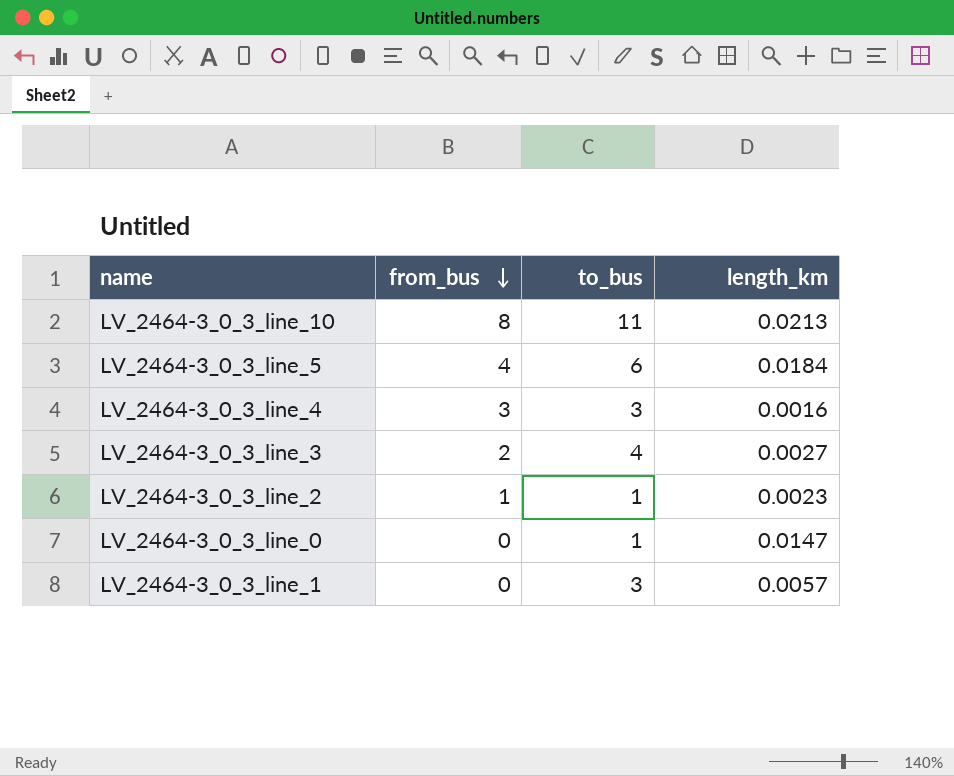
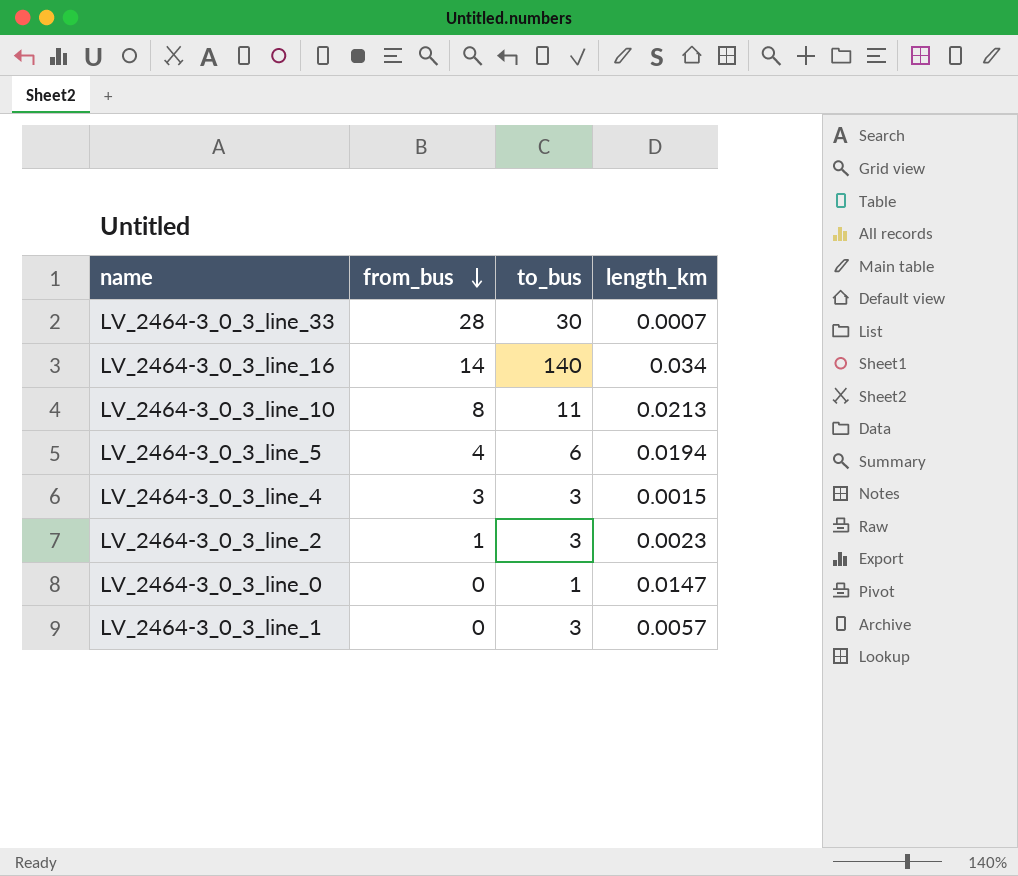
row LV_2464-3_0_3_line_3: 2 | 4 | 0.0027 -> none
row LV_2464-3_0_3_line_33: none -> 28 | 30 | 0.0007
row LV_2464-3_0_3_line_16: none -> 14 | 140 | 0.034
LV_2464-3_0_3_line_5 | length_km: 0.0184 -> 0.0194
LV_2464-3_0_3_line_4 | length_km: 0.0016 -> 0.0015
LV_2464-3_0_3_line_2 | to_bus: 1 -> 3

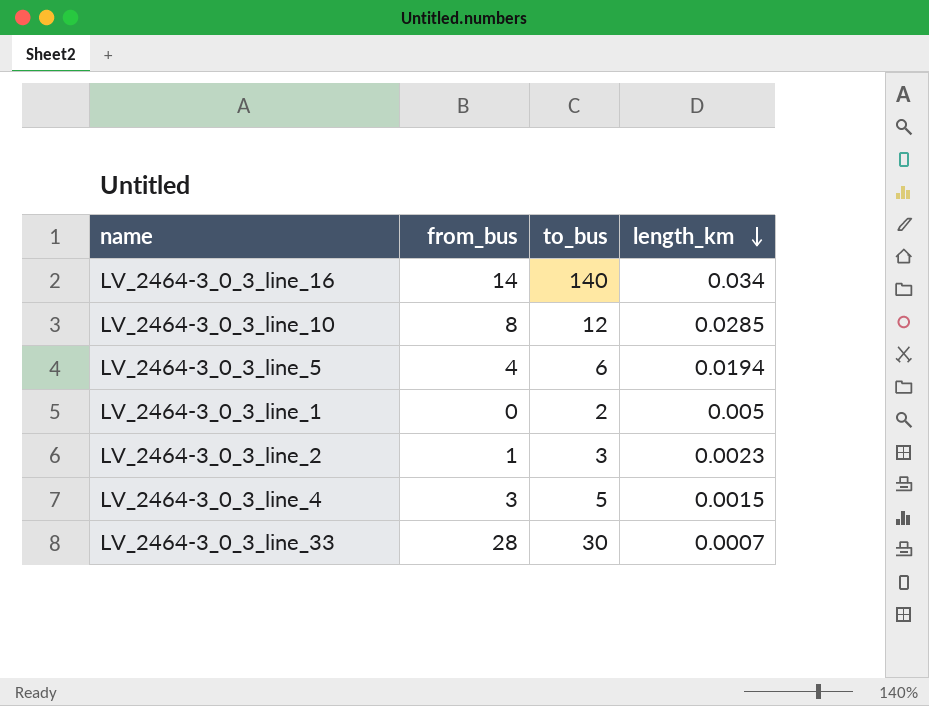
row order: from_bus descending -> length_km descending
row LV_2464-3_0_3_line_0: 0 | 1 | 0.0147 -> none
LV_2464-3_0_3_line_10 | to_bus: 11 -> 12
LV_2464-3_0_3_line_10 | length_km: 0.0213 -> 0.0285
LV_2464-3_0_3_line_1 | to_bus: 3 -> 2
LV_2464-3_0_3_line_1 | length_km: 0.0057 -> 0.005
LV_2464-3_0_3_line_4 | to_bus: 3 -> 5

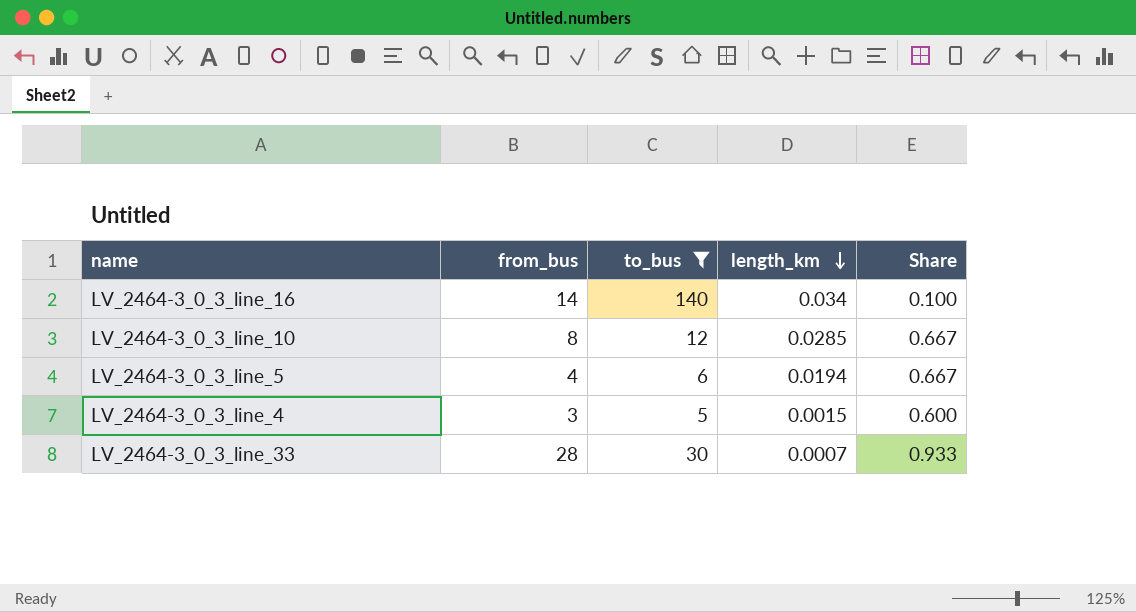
filter: none -> to_bus >= 5
column Share | formula: none -> [from_bus] / [to_bus]

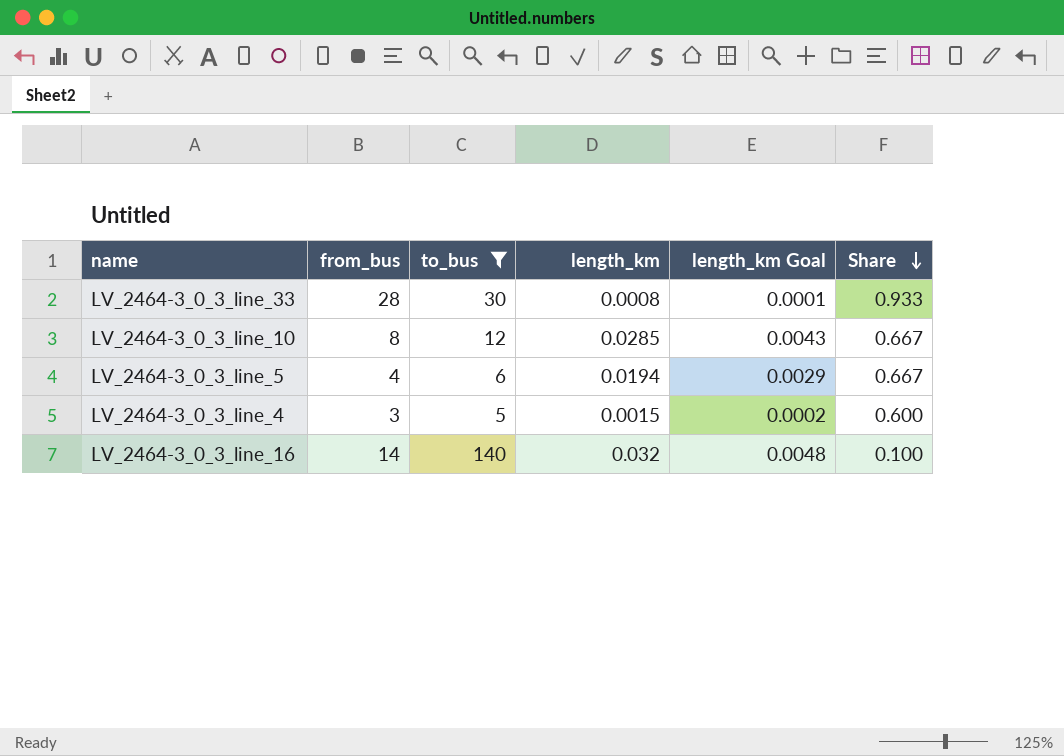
row order: length_km descending -> Share descending
column length_km Goal | formula: none -> [length_km] * 0.15
LV_2464-3_0_3_line_33 | length_km: 0.0007 -> 0.0008
LV_2464-3_0_3_line_16 | length_km: 0.034 -> 0.032

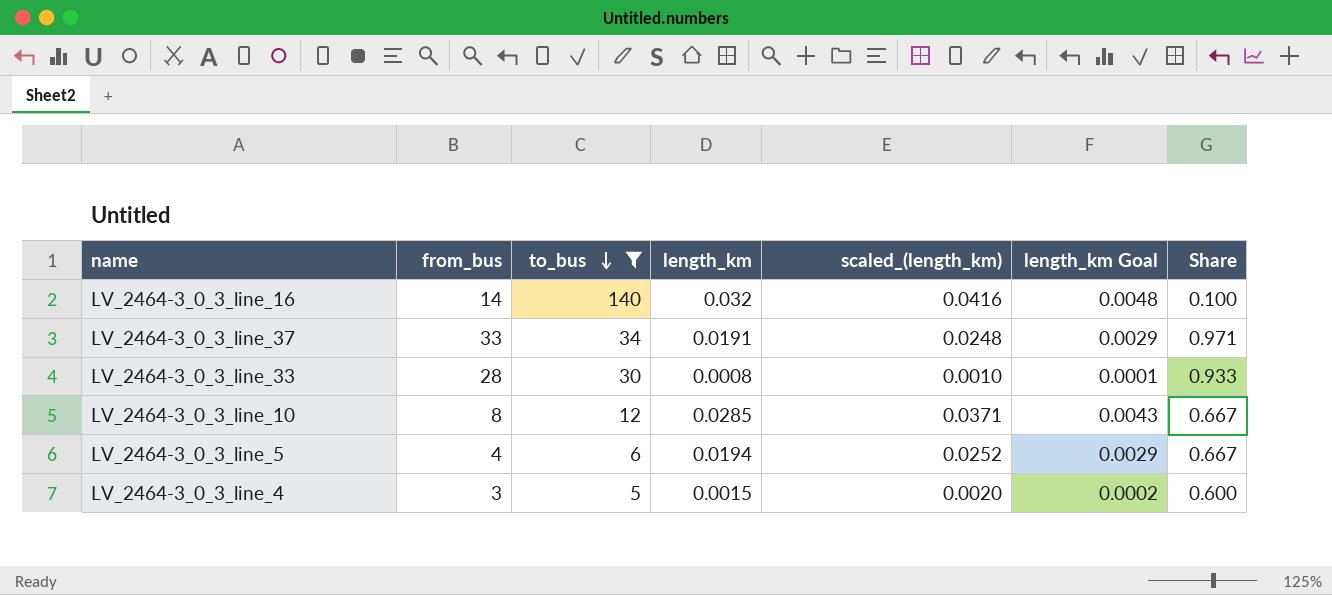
row order: Share descending -> to_bus descending
column scaled_(length_km) | formula: none -> [length_km] * 1.3
row LV_2464-3_0_3_line_37: none -> 33 | 34 | 0.0191 | 0.0248 | 0.0029 | 0.971

